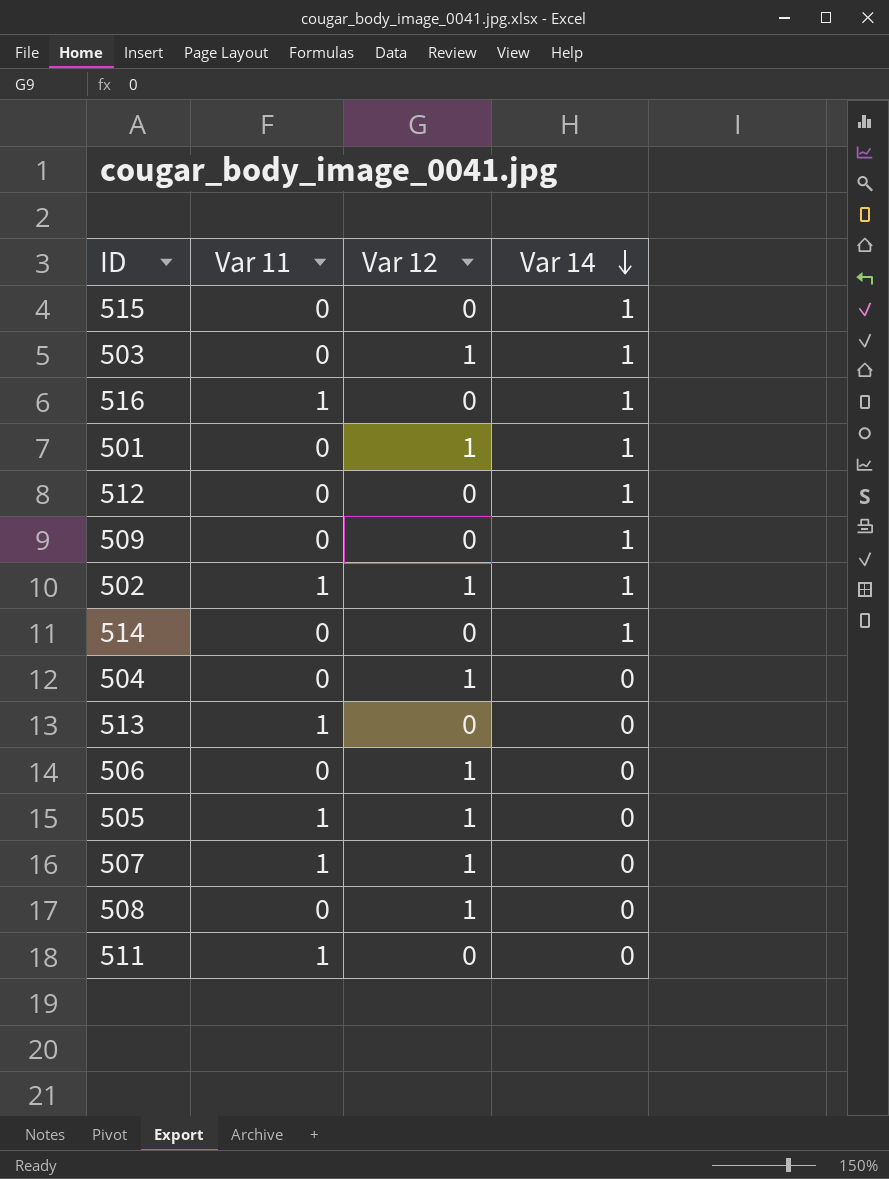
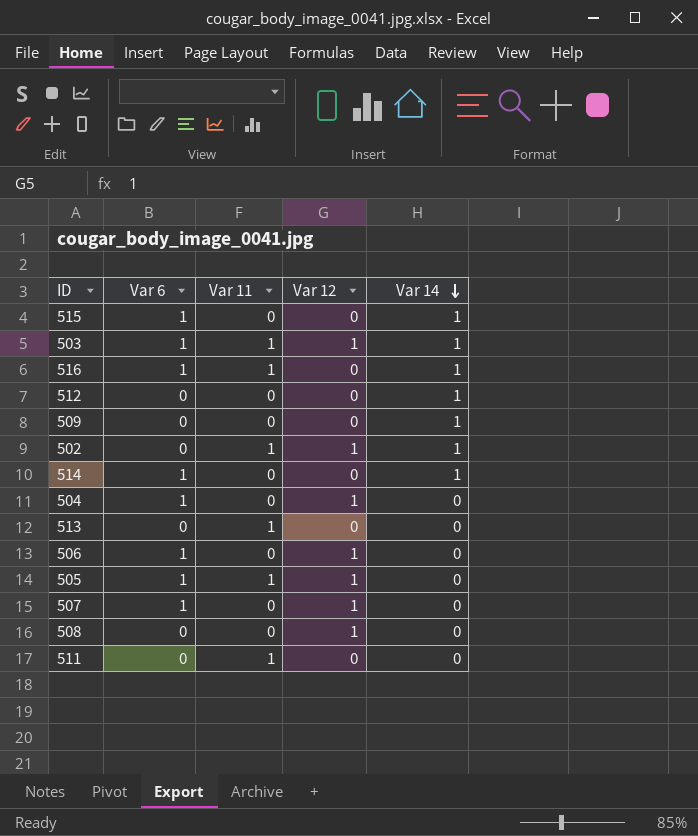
column Var 6 | position: none -> 2
row 501: 0 | 1 | 1 -> none
503 | Var 11: 0 -> 1
507 | Var 11: 1 -> 0

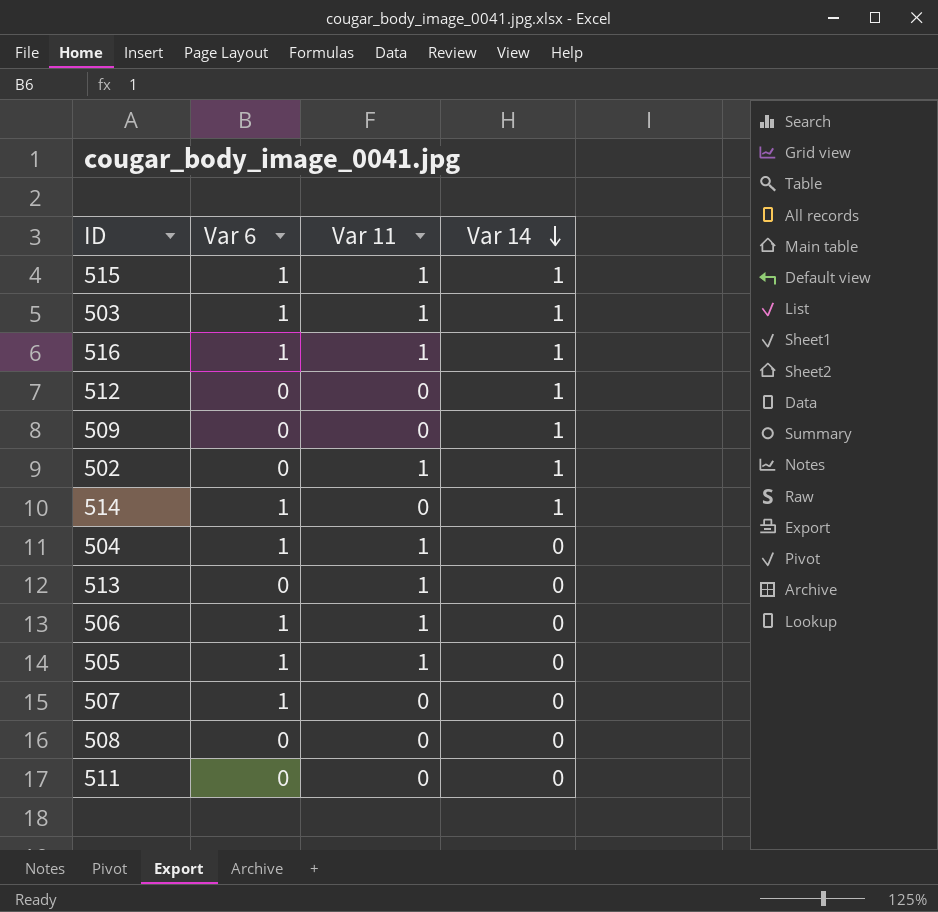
column Var 12 | position: 4 -> none
515 | Var 11: 0 -> 1
504 | Var 11: 0 -> 1
506 | Var 11: 0 -> 1
511 | Var 11: 1 -> 0

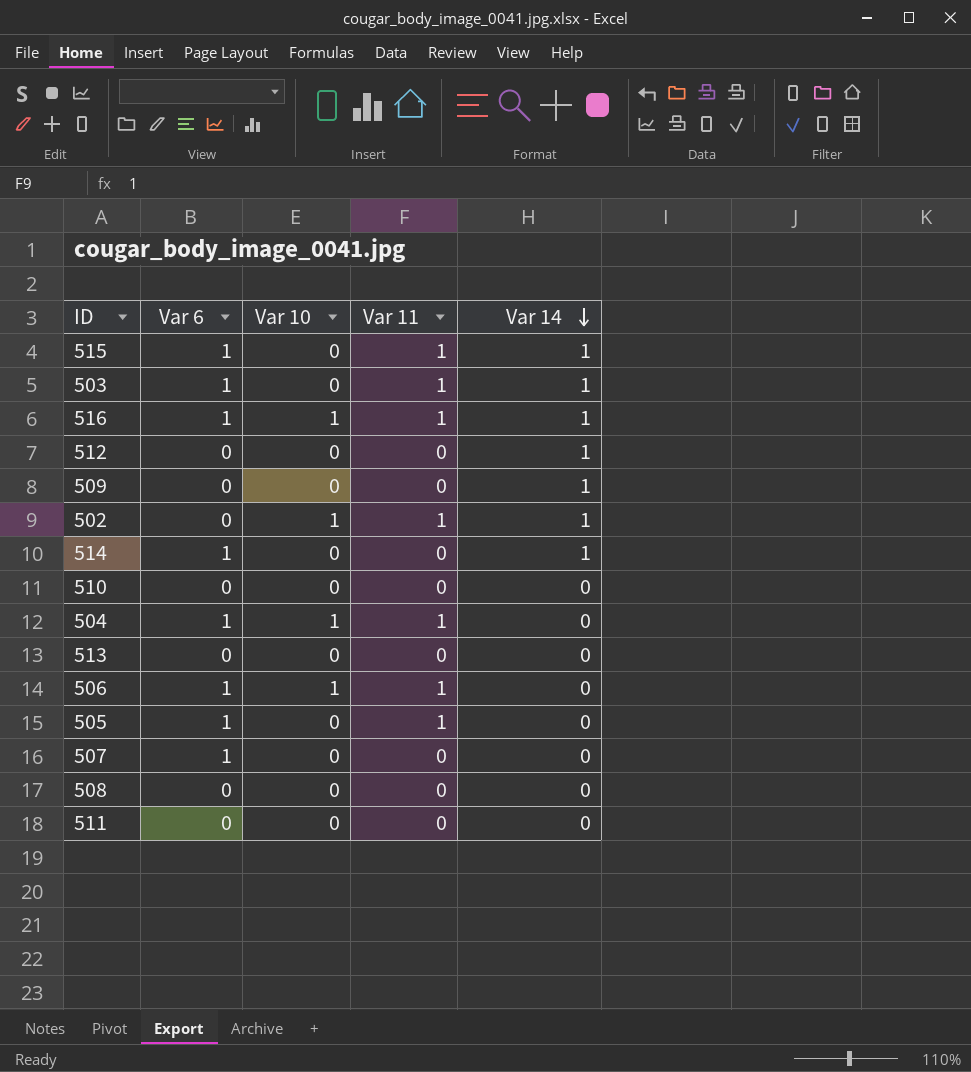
column Var 10 | position: none -> 3
row 510: none -> 0 | 0 | 0 | 0
513 | Var 11: 1 -> 0

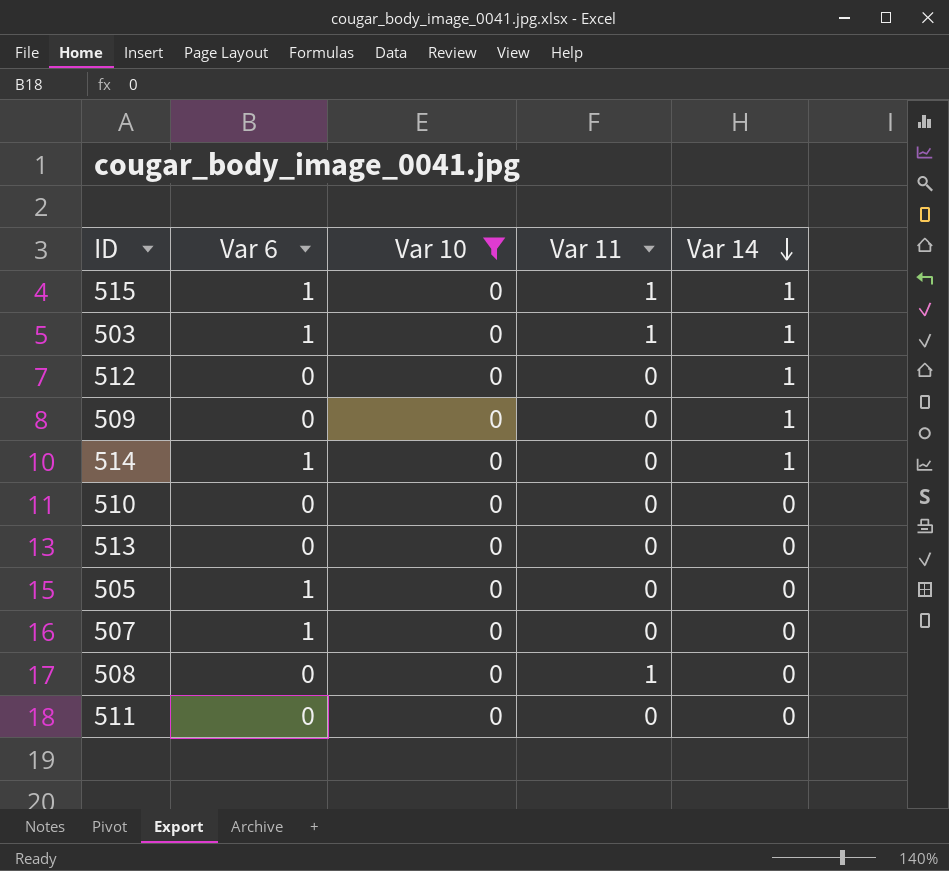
filter: none -> Var 10 = 0
505 | Var 11: 1 -> 0
508 | Var 11: 0 -> 1

